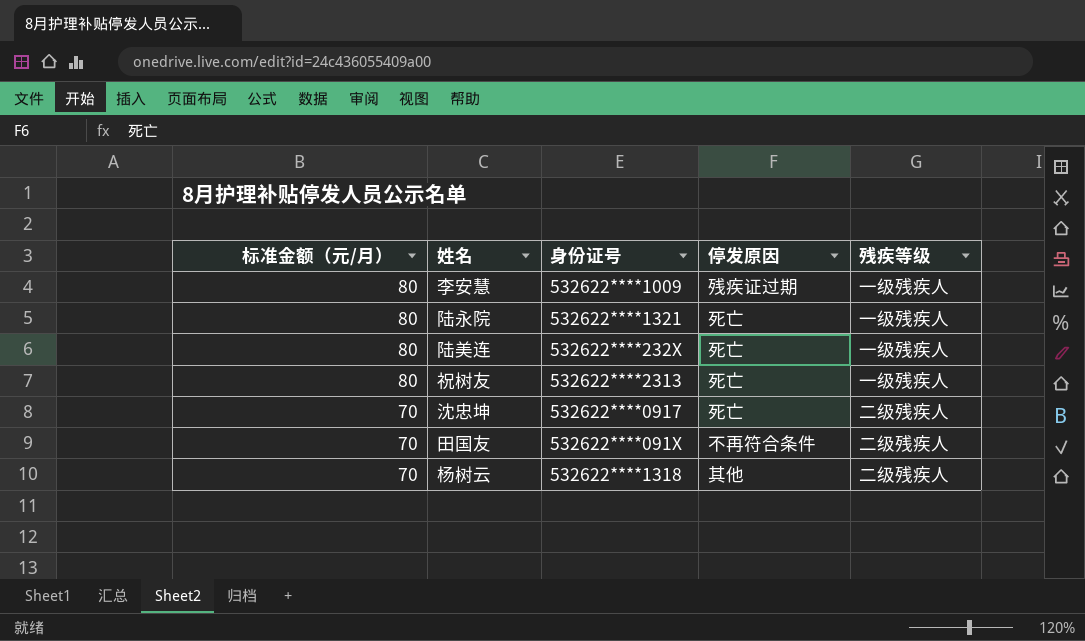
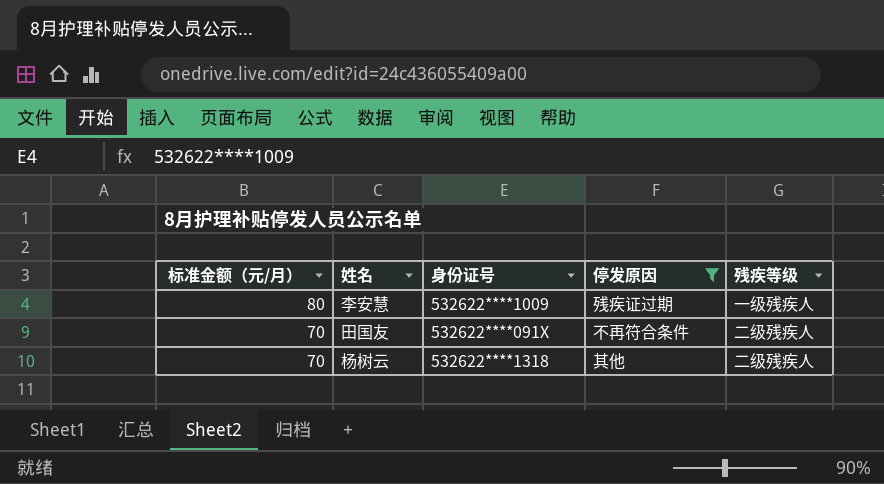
filter: none -> 停发原因 != 死亡

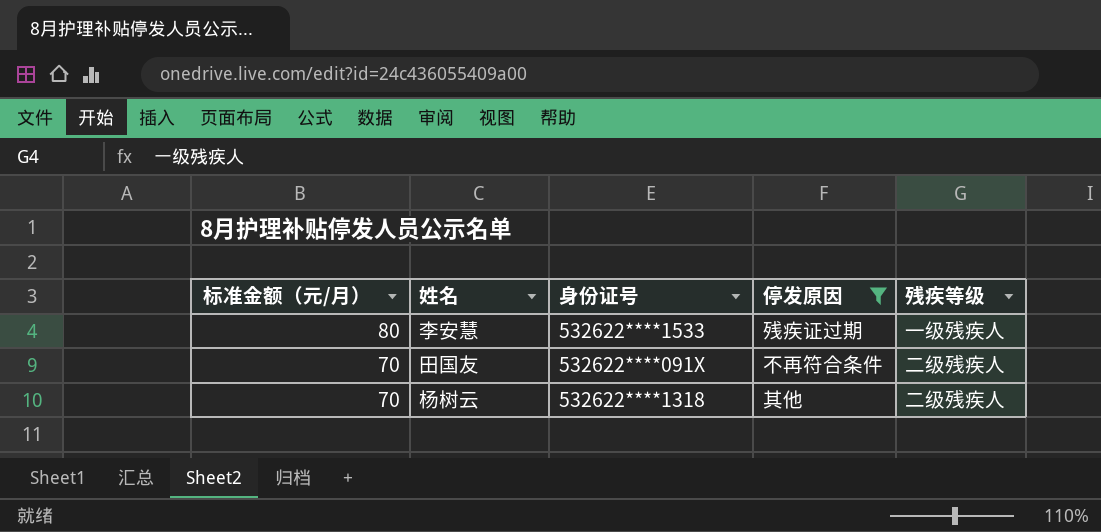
李安慧 | 身份证号: 532622****1009 -> 532622****1533

